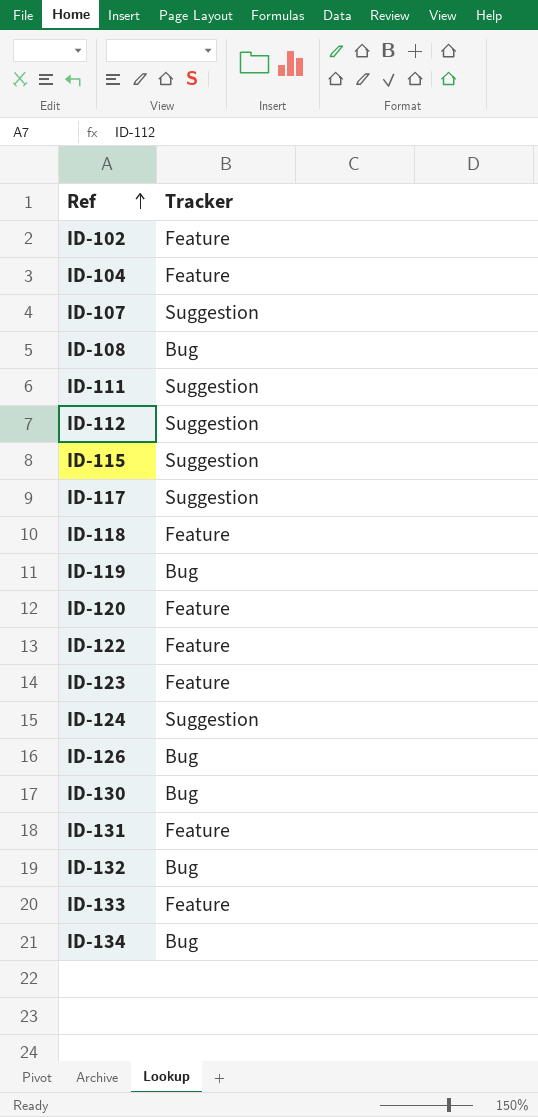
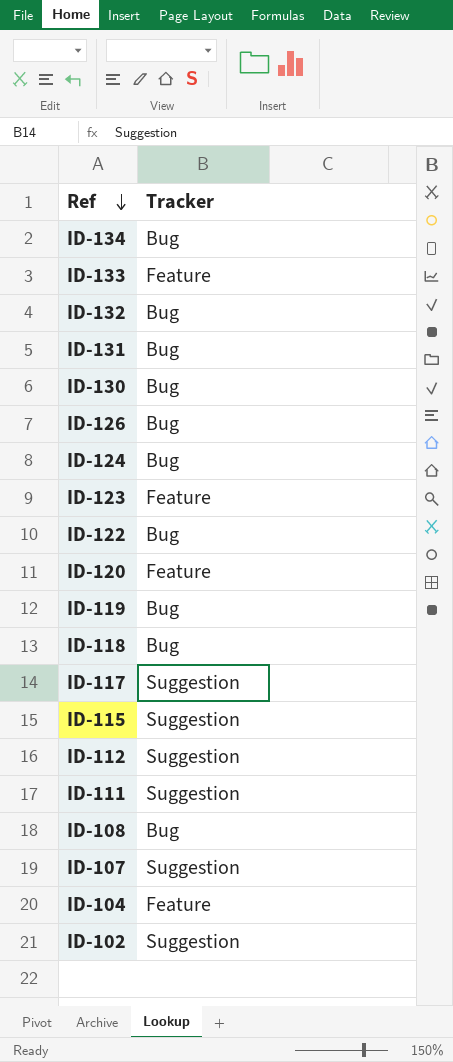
row order: Ref ascending -> Ref descending
ID-131 | Tracker: Feature -> Bug
ID-124 | Tracker: Suggestion -> Bug
ID-122 | Tracker: Feature -> Bug
ID-118 | Tracker: Feature -> Bug
ID-102 | Tracker: Feature -> Suggestion

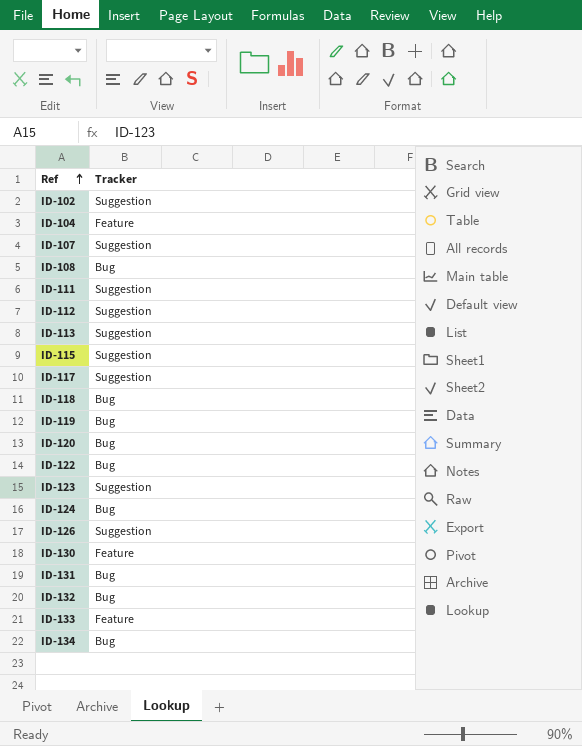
row order: Ref descending -> Ref ascending
row ID-113: none -> Suggestion
ID-120 | Tracker: Feature -> Bug
ID-123 | Tracker: Feature -> Suggestion
ID-126 | Tracker: Bug -> Suggestion
ID-130 | Tracker: Bug -> Feature

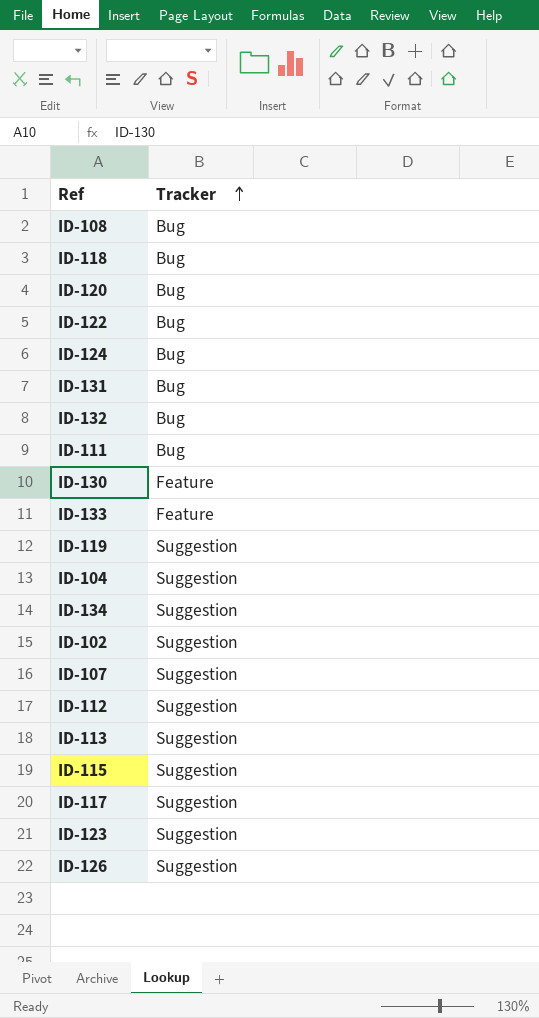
row order: Ref ascending -> Tracker ascending
ID-111 | Tracker: Suggestion -> Bug
ID-119 | Tracker: Bug -> Suggestion
ID-104 | Tracker: Feature -> Suggestion
ID-134 | Tracker: Bug -> Suggestion

